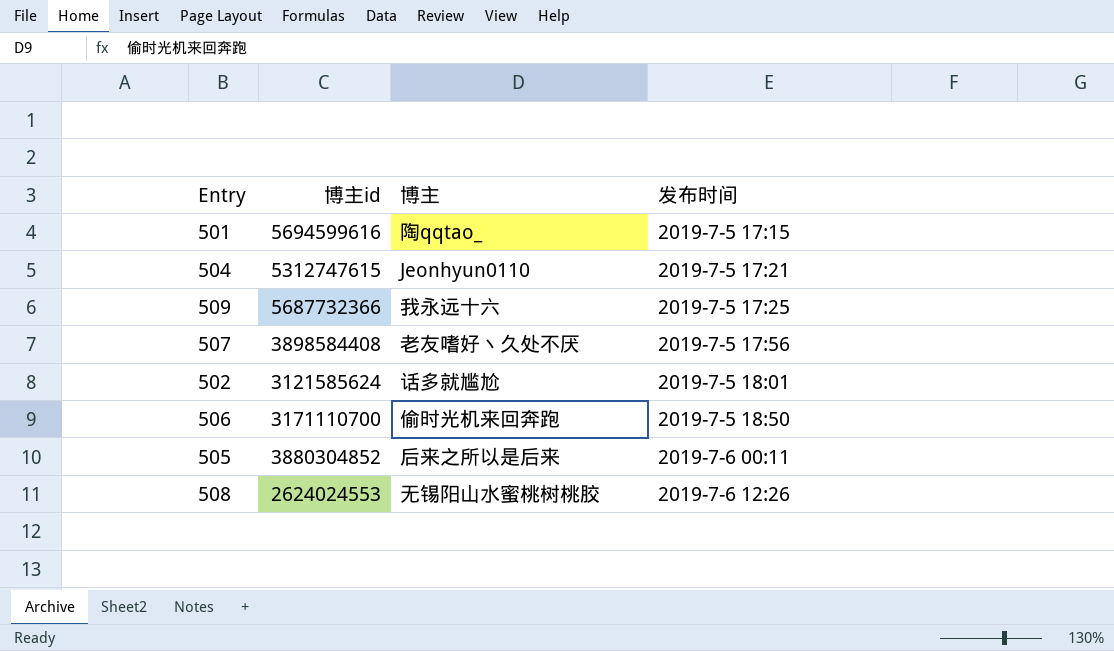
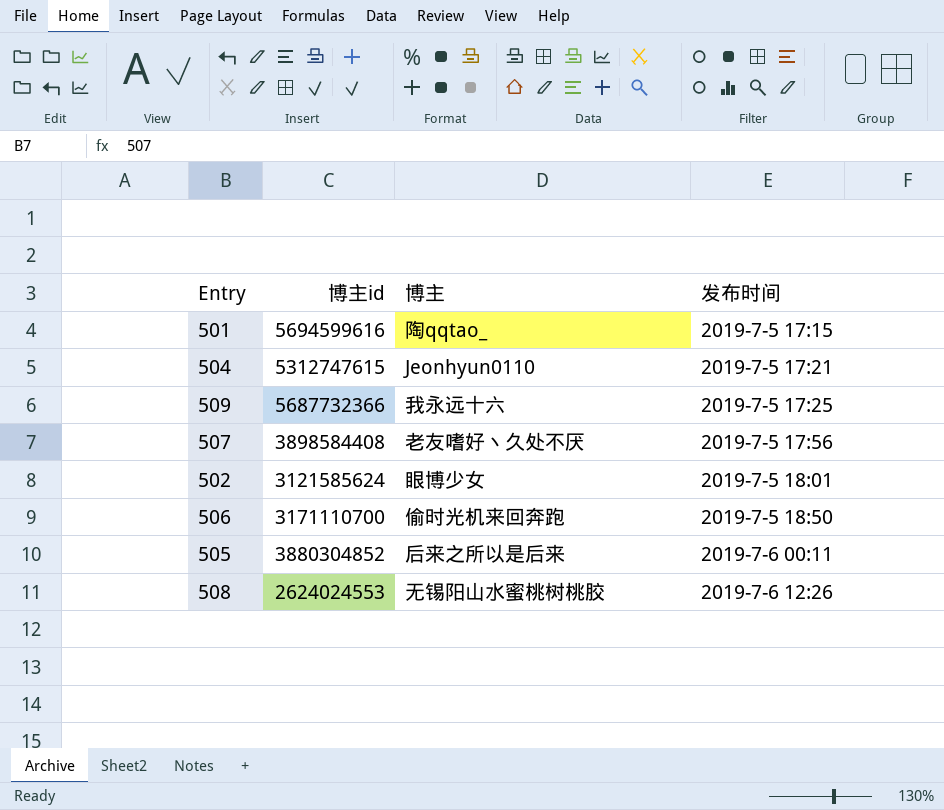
502 | 博主: 话多就尴尬 -> 眼博少女

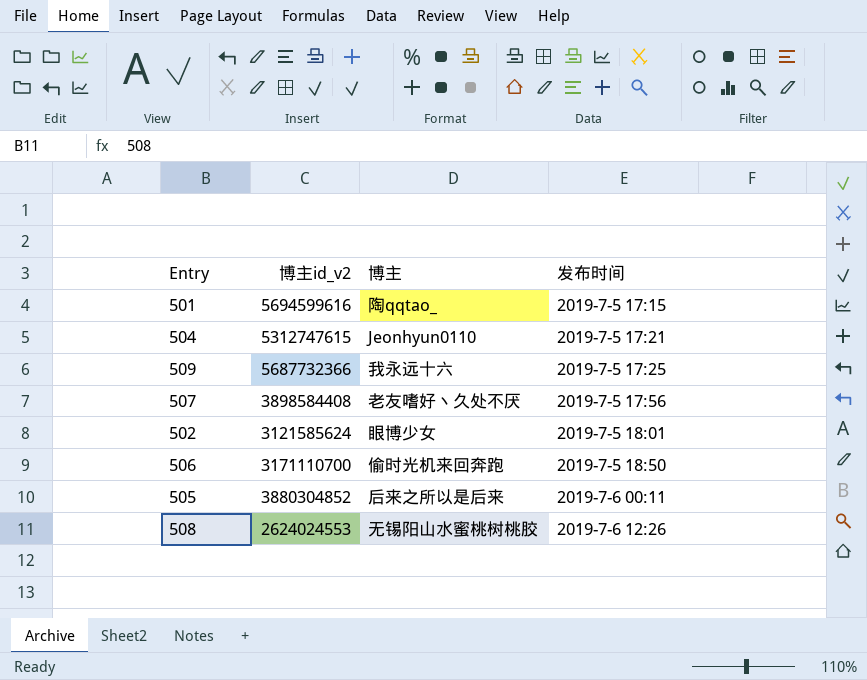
column name: 博主id -> 博主id_v2

